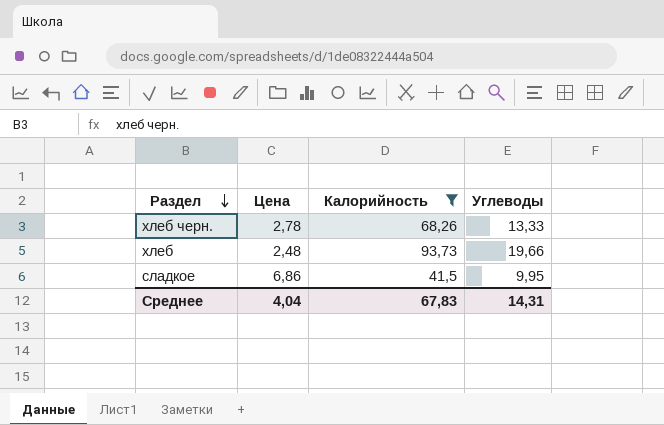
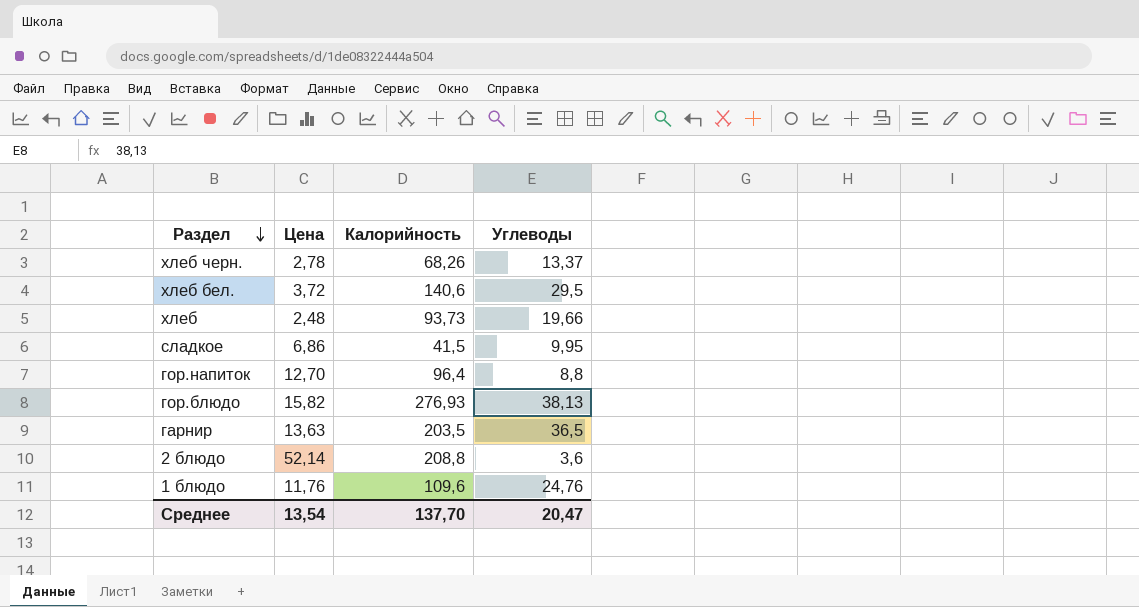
filter: Калорийность <= 93,73 -> none
хлеб черн. | Углеводы: 13,33 -> 13,37
Среднее | Цена: 4,04 -> 13,54
Среднее | Калорийность: 67,83 -> 137,70
Среднее | Углеводы: 14,31 -> 20,47

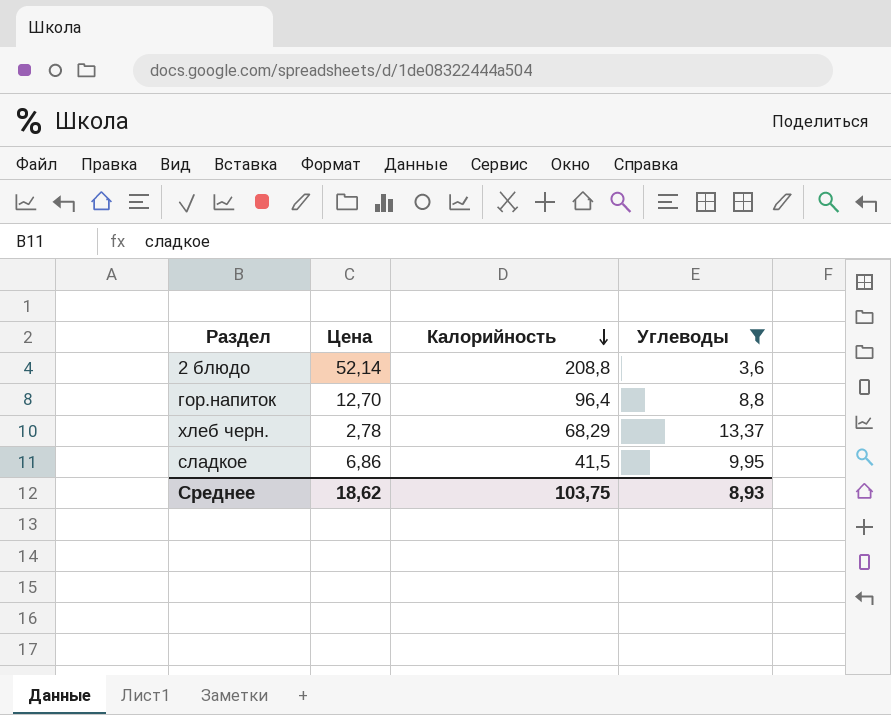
filter: none -> Углеводы <= 13,37
row order: Раздел descending -> Калорийность descending
хлеб черн. | Калорийность: 68,26 -> 68,29
Среднее | Цена: 13,54 -> 18,62
Среднее | Калорийность: 137,70 -> 103,75
Среднее | Углеводы: 20,47 -> 8,93

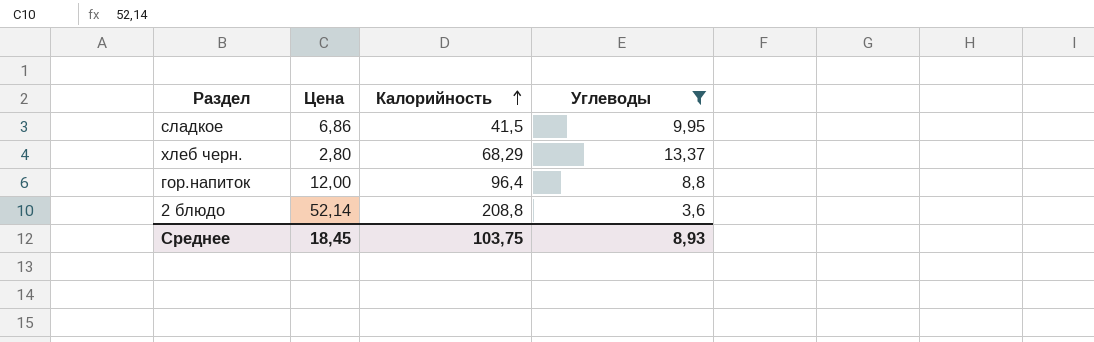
row order: Калорийность descending -> Калорийность ascending
хлеб черн. | Цена: 2,78 -> 2,80
гор.напиток | Цена: 12,70 -> 12,00
Среднее | Цена: 18,62 -> 18,45

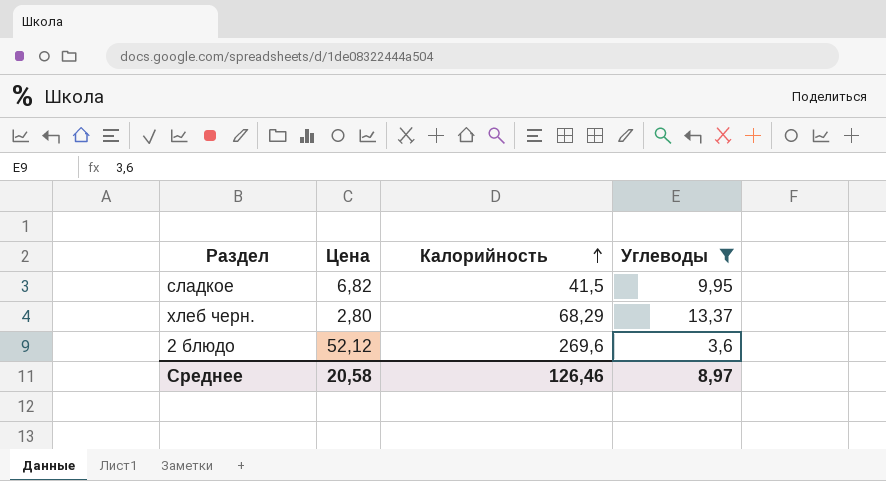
row гор.напиток: 12,00 | 96,4 | 8,8 -> none
сладкое | Цена: 6,86 -> 6,82
2 блюдо | Цена: 52,14 -> 52,12
2 блюдо | Калорийность: 208,8 -> 269,6
Среднее | Цена: 18,45 -> 20,58
Среднее | Калорийность: 103,75 -> 126,46
Среднее | Углеводы: 8,93 -> 8,97

